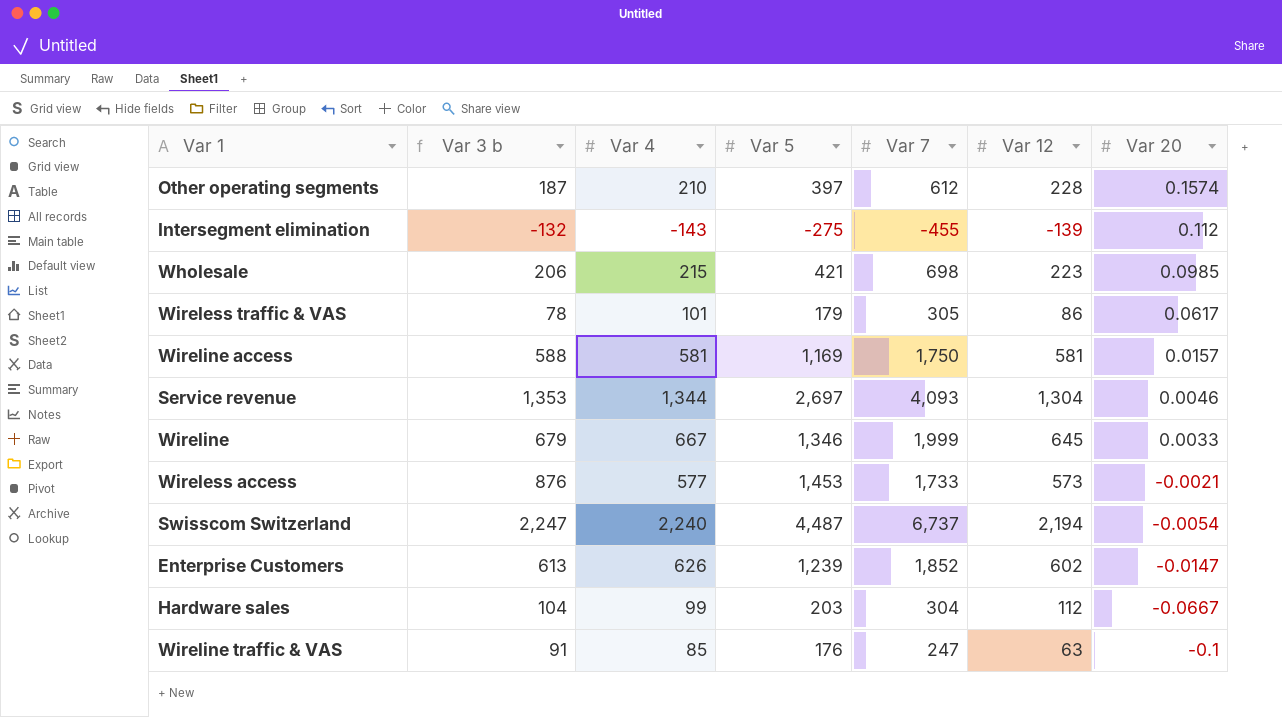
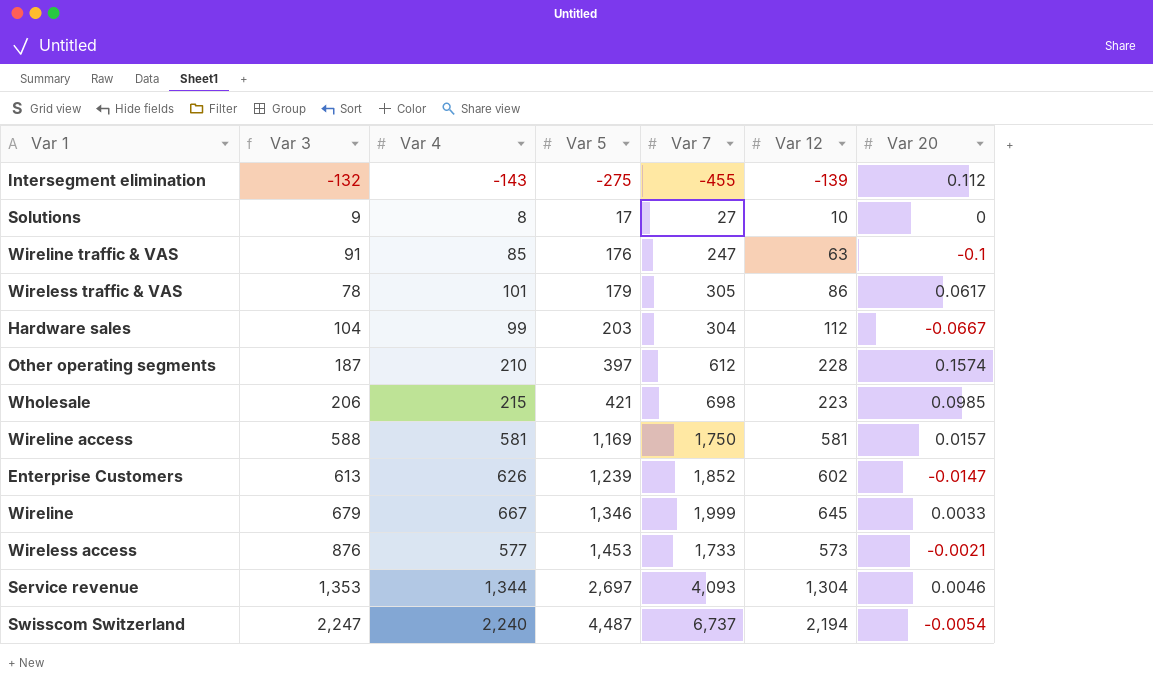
row order: Var 20 descending -> Var 5 ascending
column name: Var 3 b -> Var 3
row Solutions: none -> 9 | 8 | 17 | 27 | 10 | 0

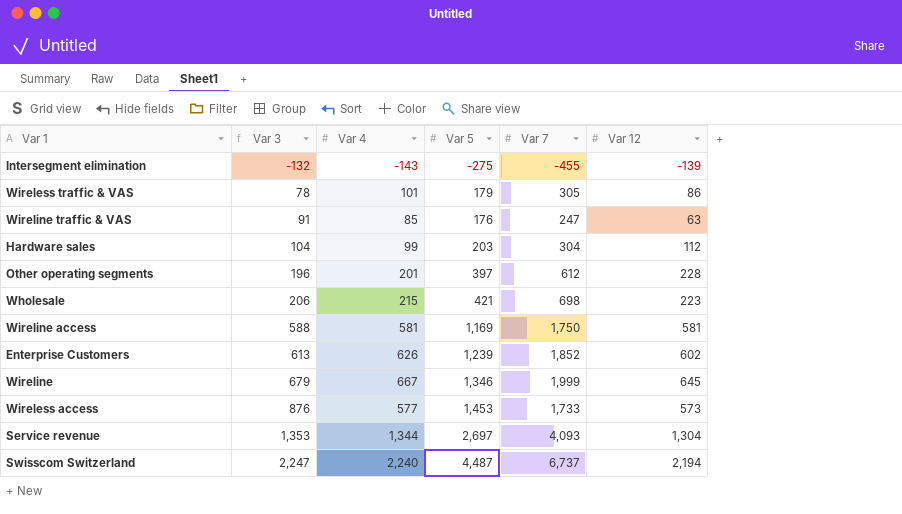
row order: Var 5 ascending -> Var 3 ascending
column Var 20 | position: 7 -> none
row Solutions: 9 | 8 | 17 | 27 | 10 | 0 -> none
Other operating segments | Var 3: 187 -> 196
Other operating segments | Var 4: 210 -> 201

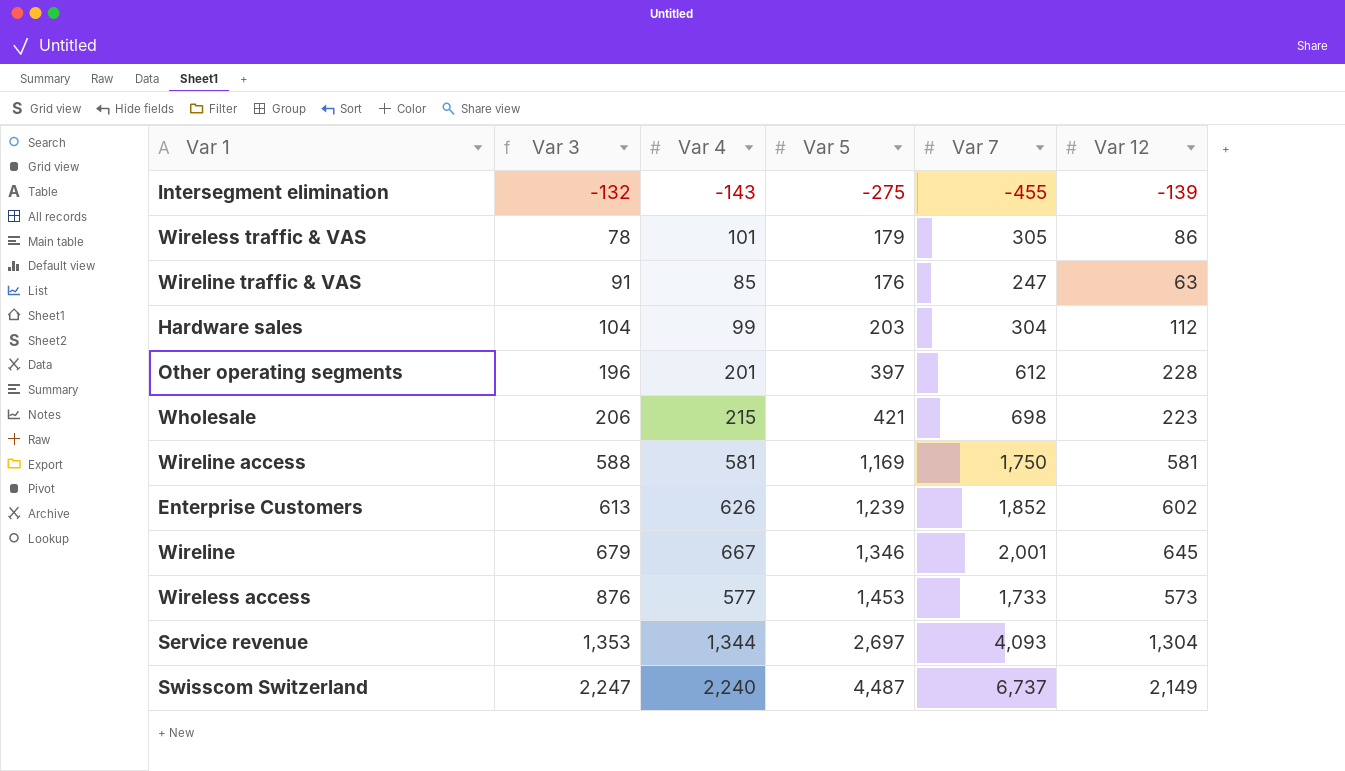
Wireline | Var 7: 1,999 -> 2,001
Swisscom Switzerland | Var 12: 2,194 -> 2,149

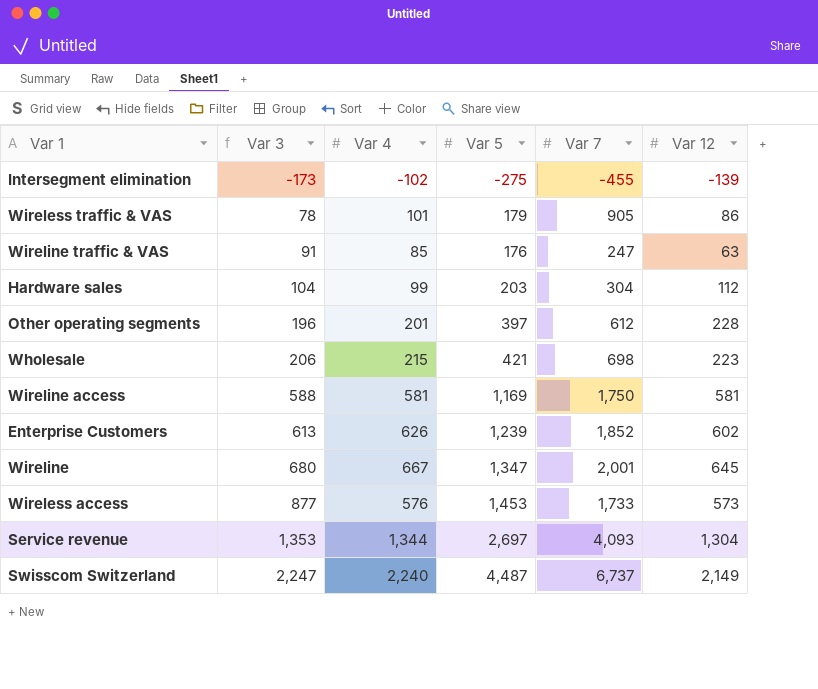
Intersegment elimination | Var 3: -132 -> -173
Intersegment elimination | Var 4: -143 -> -102
Wireless traffic & VAS | Var 7: 305 -> 905
Wireline | Var 3: 679 -> 680
Wireline | Var 5: 1,346 -> 1,347
Wireless access | Var 3: 876 -> 877
Wireless access | Var 4: 577 -> 576

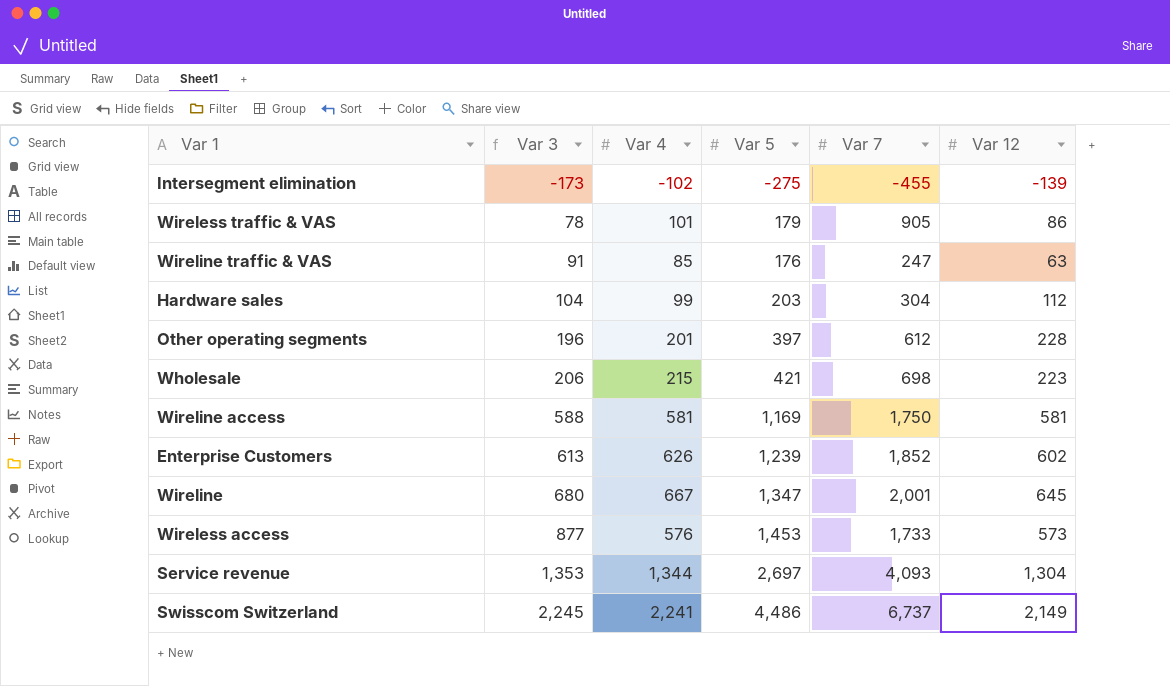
Swisscom Switzerland | Var 3: 2,247 -> 2,245
Swisscom Switzerland | Var 4: 2,240 -> 2,241
Swisscom Switzerland | Var 5: 4,487 -> 4,486

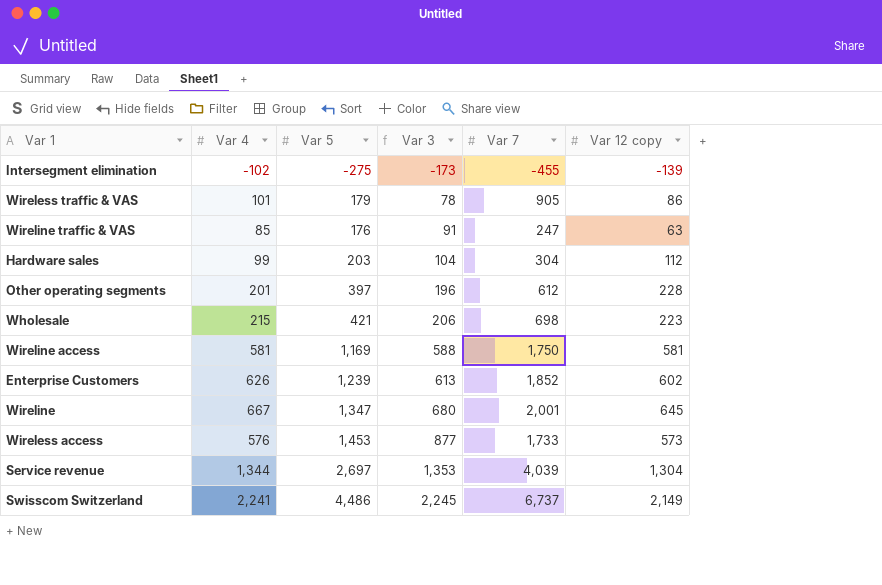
column Var 3 | position: 2 -> 4
column name: Var 12 -> Var 12 copy
Service revenue | Var 7: 4,093 -> 4,039

